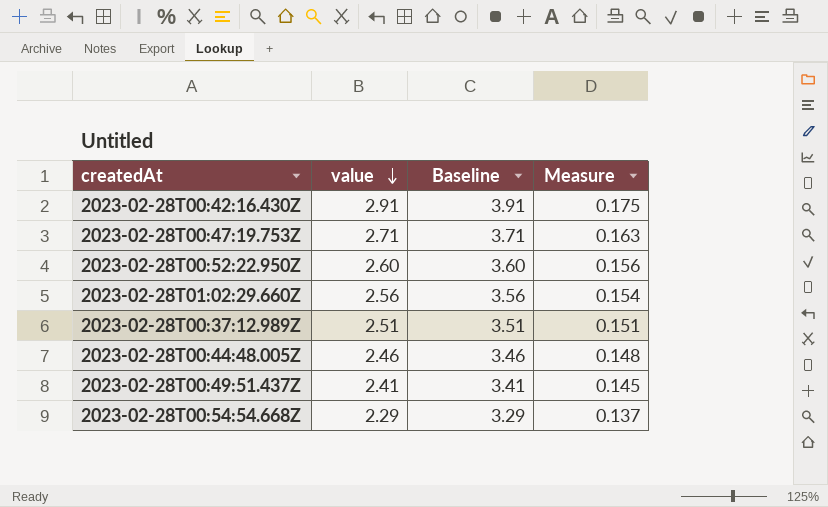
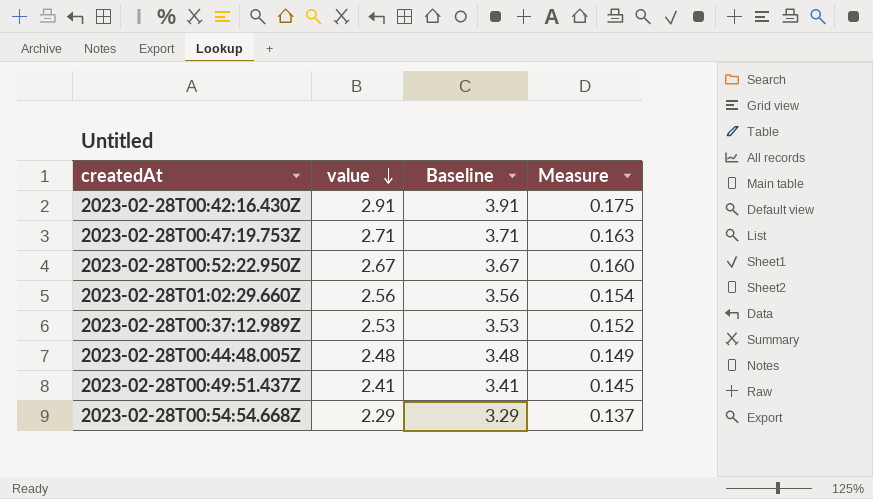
2023-02-28T00:52:22.950Z | value: 2.60 -> 2.67
2023-02-28T00:52:22.950Z | Baseline: 3.60 -> 3.67
2023-02-28T00:52:22.950Z | Measure: 0.156 -> 0.160
2023-02-28T00:37:12.989Z | value: 2.51 -> 2.53
2023-02-28T00:37:12.989Z | Baseline: 3.51 -> 3.53
2023-02-28T00:37:12.989Z | Measure: 0.151 -> 0.152
2023-02-28T00:44:48.005Z | value: 2.46 -> 2.48
2023-02-28T00:44:48.005Z | Baseline: 3.46 -> 3.48
2023-02-28T00:44:48.005Z | Measure: 0.148 -> 0.149

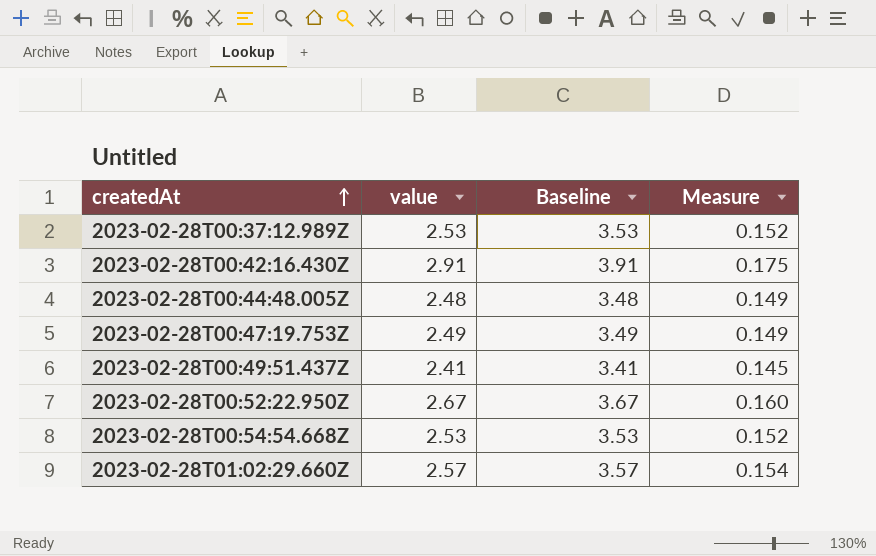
row order: value descending -> createdAt ascending
2023-02-28T00:47:19.753Z | value: 2.71 -> 2.49
2023-02-28T00:47:19.753Z | Baseline: 3.71 -> 3.49
2023-02-28T00:47:19.753Z | Measure: 0.163 -> 0.149
2023-02-28T00:54:54.668Z | value: 2.29 -> 2.53
2023-02-28T00:54:54.668Z | Baseline: 3.29 -> 3.53
2023-02-28T00:54:54.668Z | Measure: 0.137 -> 0.152
2023-02-28T01:02:29.660Z | value: 2.56 -> 2.57
2023-02-28T01:02:29.660Z | Baseline: 3.56 -> 3.57

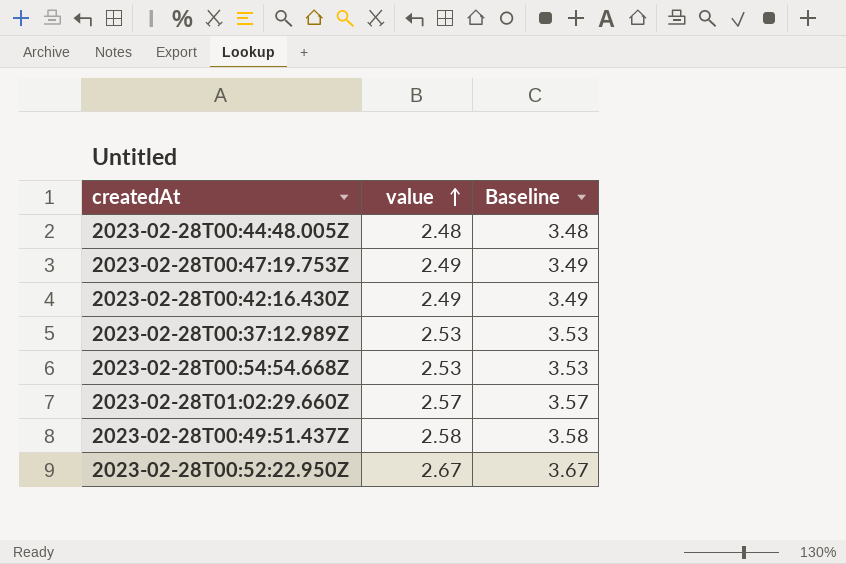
row order: createdAt ascending -> value ascending
column Measure | formula: [value] * 0.06 -> none
2023-02-28T00:42:16.430Z | value: 2.91 -> 2.49
2023-02-28T00:42:16.430Z | Baseline: 3.91 -> 3.49
2023-02-28T00:49:51.437Z | value: 2.41 -> 2.58
2023-02-28T00:49:51.437Z | Baseline: 3.41 -> 3.58

